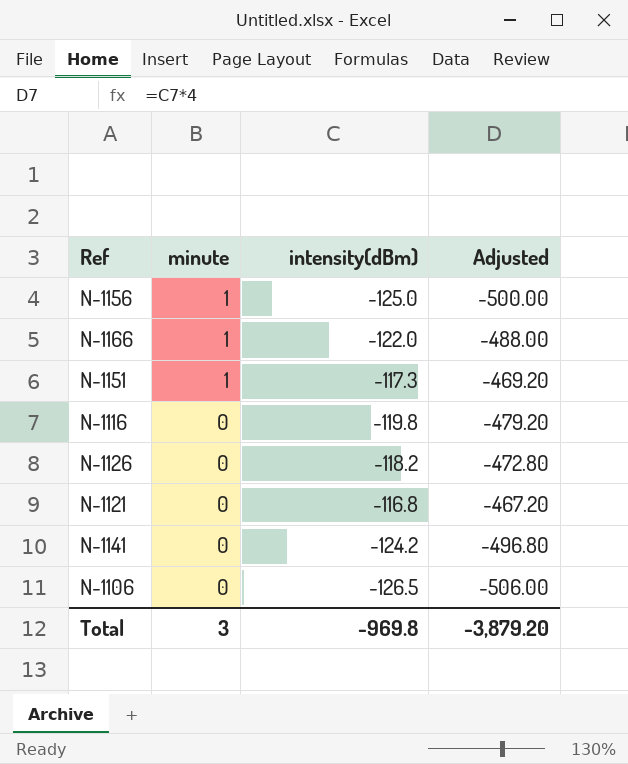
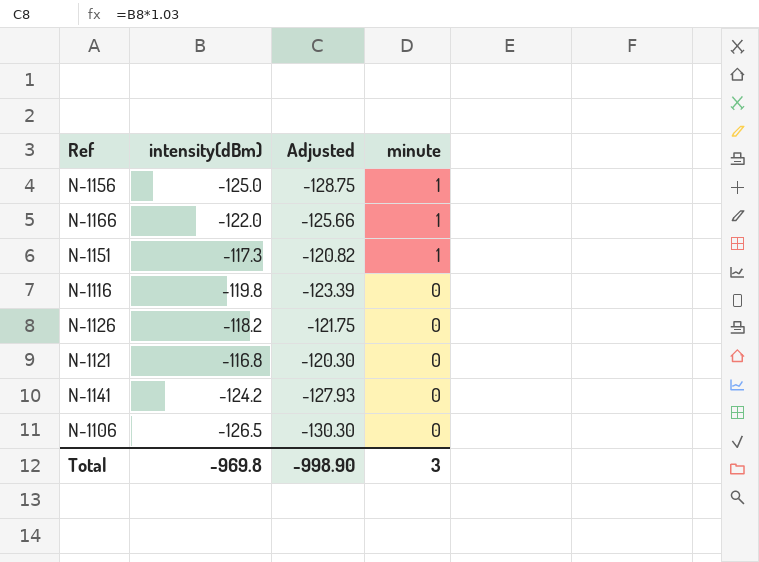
column Adjusted | formula: [intensity(dBm)] * 4 -> [intensity(dBm)] * 1.03
column minute | position: 2 -> 4
Total | Adjusted: -3,879.20 -> -998.90

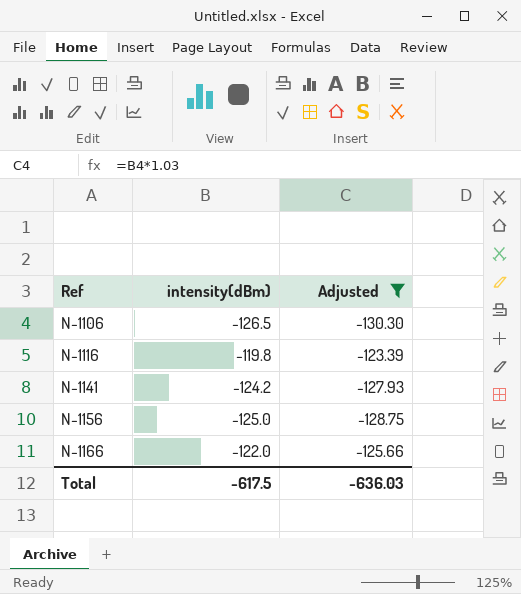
filter: none -> Adjusted <= -123.39
row order: minute descending -> Ref ascending
column minute | position: 4 -> none
Total | intensity(dBm): -969.8 -> -617.5
Total | Adjusted: -998.90 -> -636.03

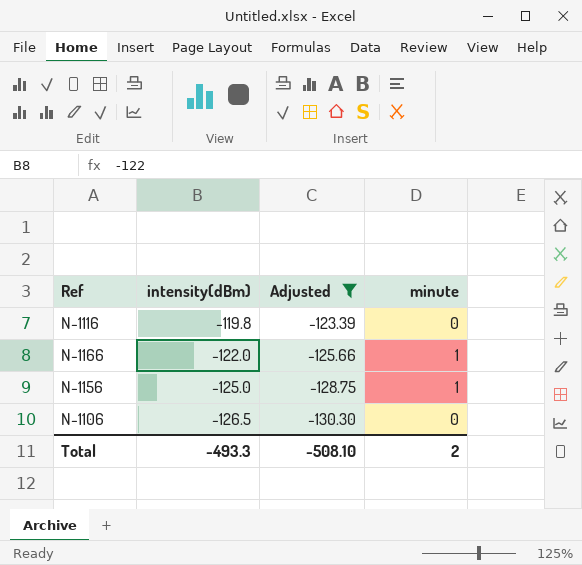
row order: Ref ascending -> intensity(dBm) descending
column minute | position: none -> 4
row N-1141: -124.2 | -127.93 -> none
Total | intensity(dBm): -617.5 -> -493.3
Total | Adjusted: -636.03 -> -508.10

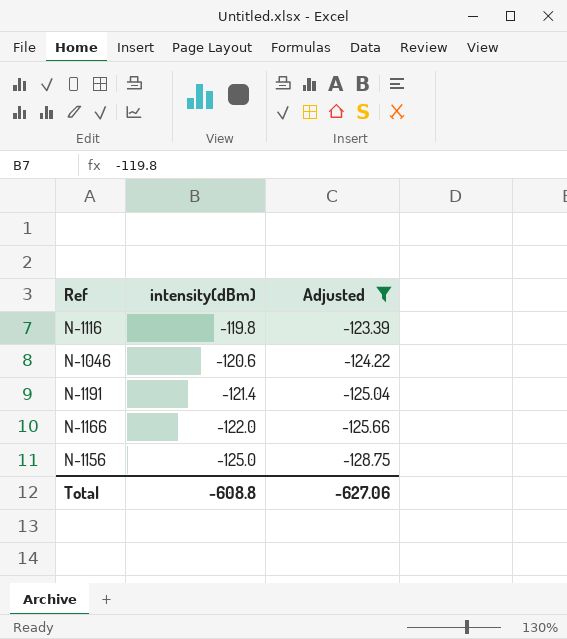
column minute | position: 4 -> none
row N-1106: -126.5 | -130.30 | 0 -> none
row N-1046: none -> -120.6 | -124.22
row N-1191: none -> -121.4 | -125.04
Total | intensity(dBm): -493.3 -> -608.8
Total | Adjusted: -508.10 -> -627.06

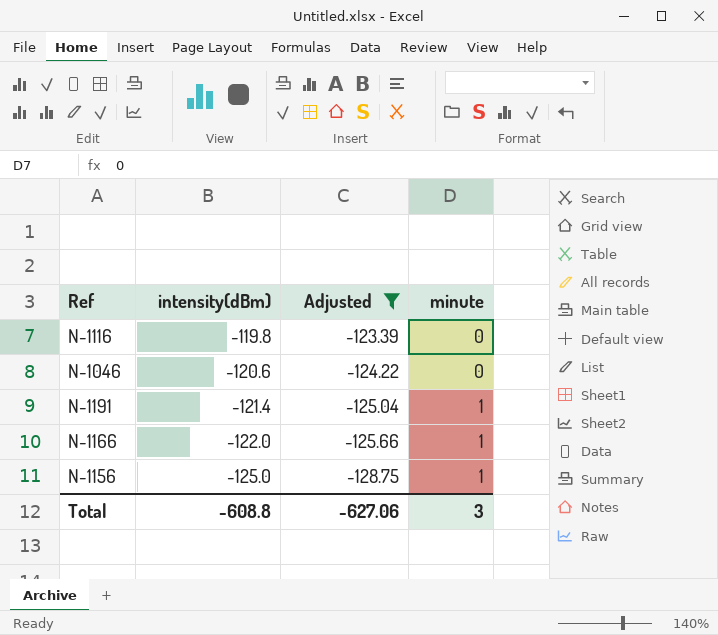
column minute | position: none -> 4

